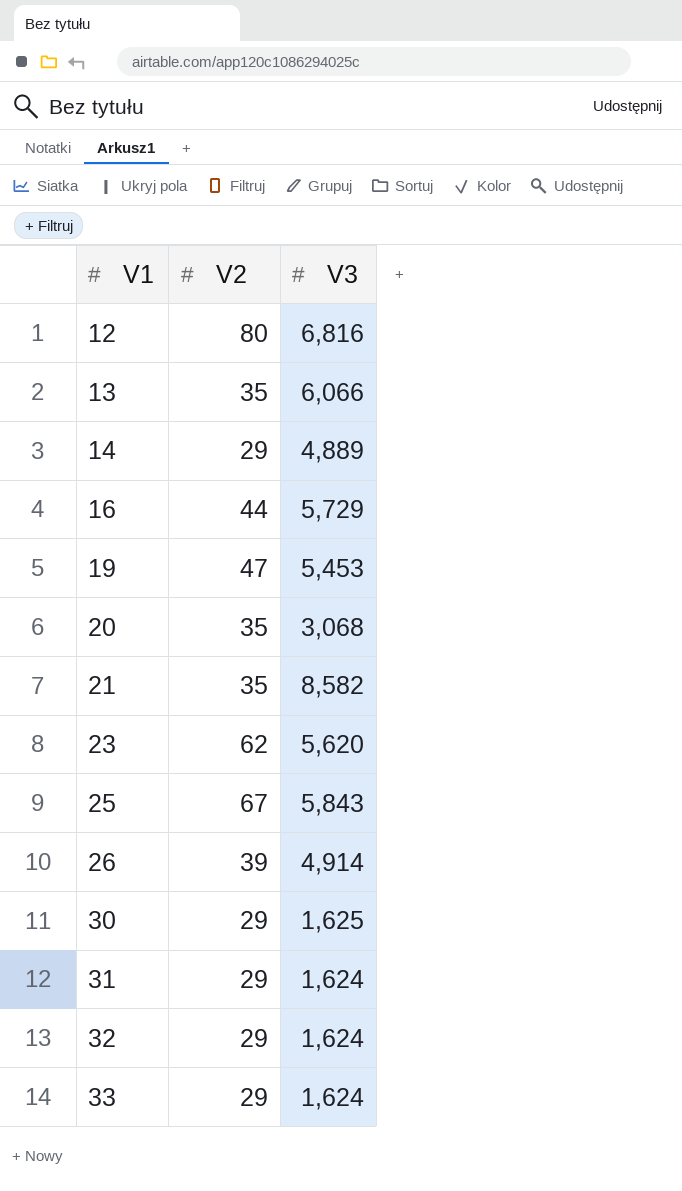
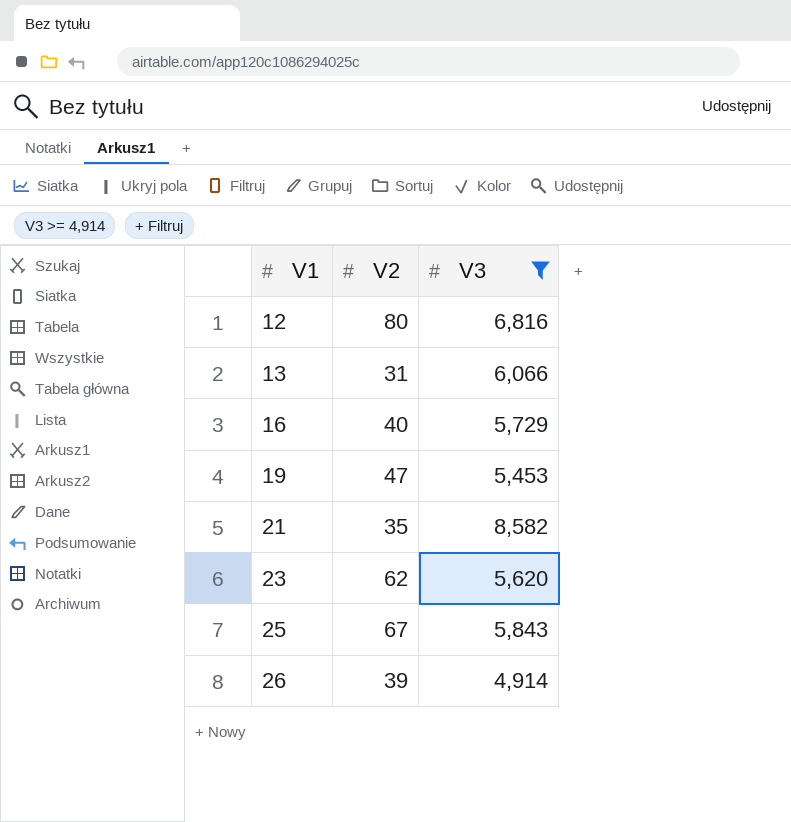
filter: none -> V3 >= 4,914
13 | V2: 35 -> 31
16 | V2: 44 -> 40

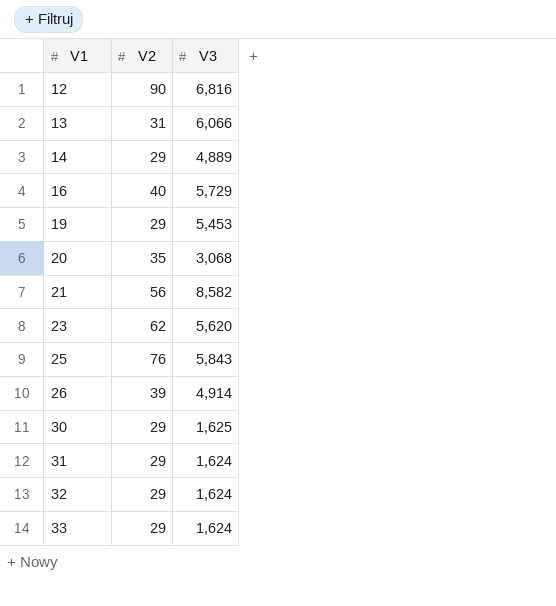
filter: V3 >= 4,914 -> none
12 | V2: 80 -> 90
19 | V2: 47 -> 29
21 | V2: 35 -> 56
25 | V2: 67 -> 76

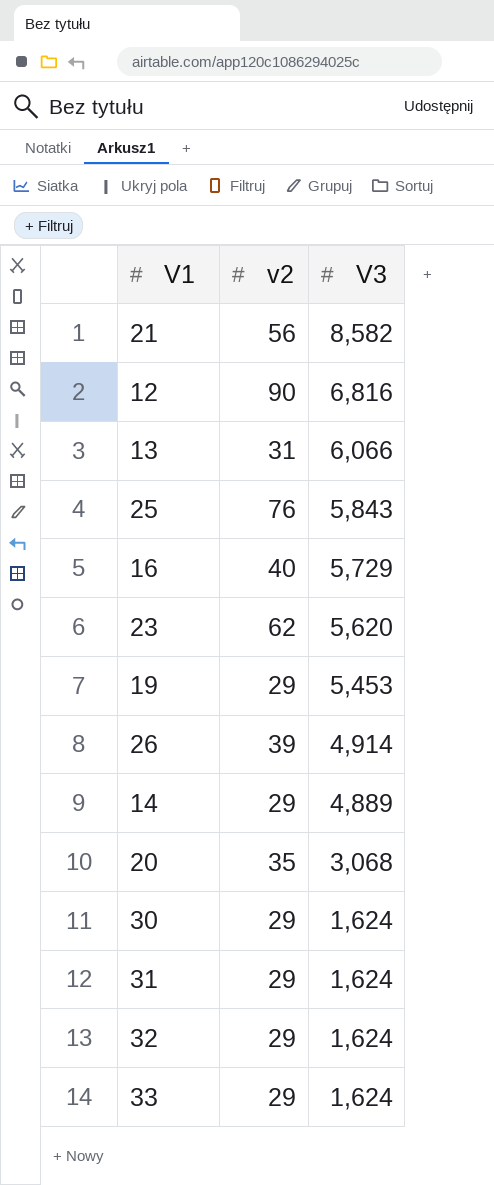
row order: V1 ascending -> V3 descending
column name: V2 -> v2
30 | V3: 1,625 -> 1,624

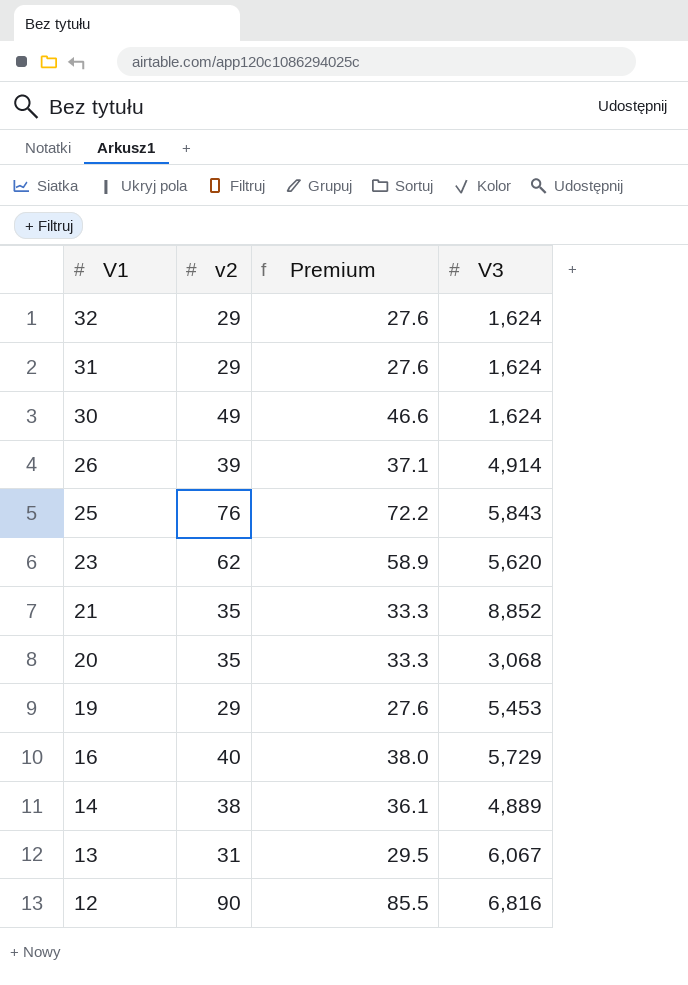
row order: V3 descending -> V1 descending
column Premium | formula: none -> [v2] * 0.95
row 33: 29 | 1,624 -> none
30 | v2: 29 -> 49
21 | v2: 56 -> 35
21 | V3: 8,582 -> 8,852
14 | v2: 29 -> 38
13 | V3: 6,066 -> 6,067

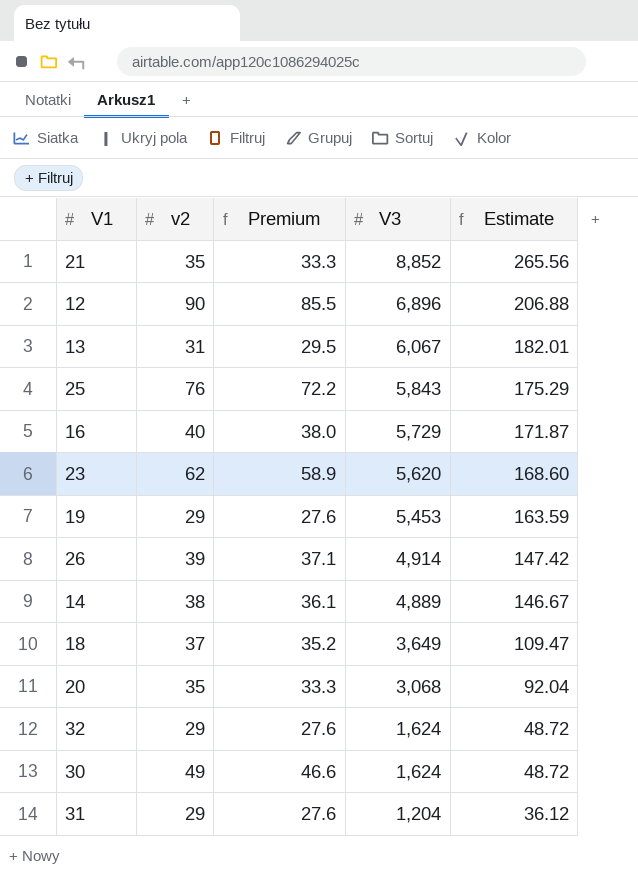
row order: V1 descending -> V3 descending
column Estimate | formula: none -> [V3] * 0.03
12 | V3: 6,816 -> 6,896
row 18: none -> 37 | 35.2 | 3,649 | 109.47
31 | V3: 1,624 -> 1,204

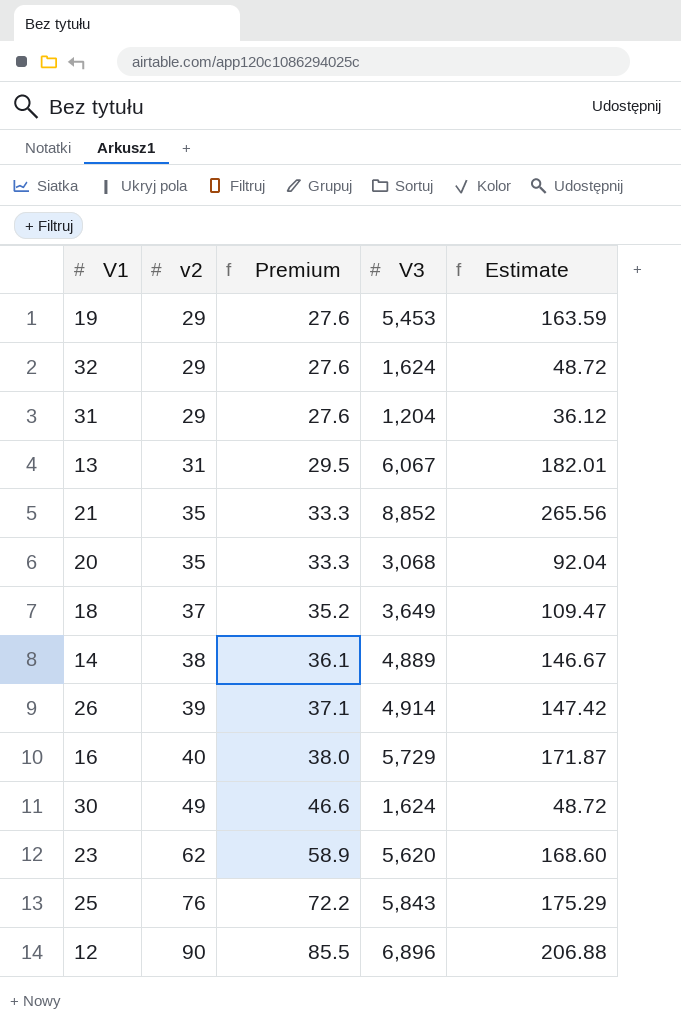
row order: V3 descending -> v2 ascending

